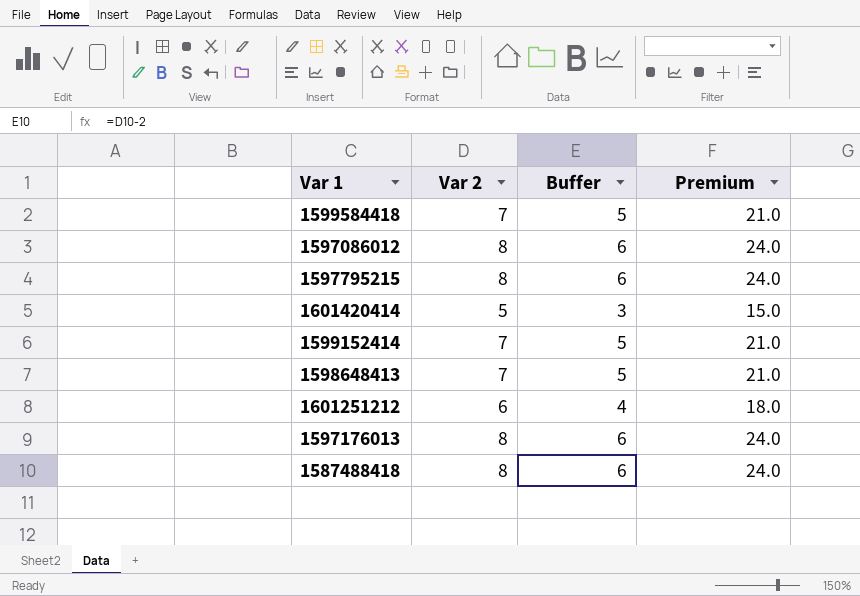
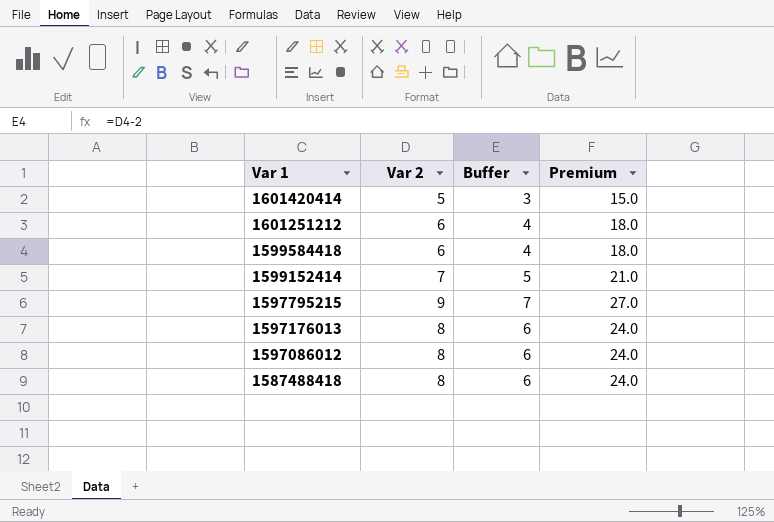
row order: none -> Var 1 descending
row 1598648413: 7 | 5 | 21.0 -> none
1599584418 | Var 2: 7 -> 6
1599584418 | Buffer: 5 -> 4
1599584418 | Premium: 21.0 -> 18.0
1597795215 | Var 2: 8 -> 9
1597795215 | Buffer: 6 -> 7
1597795215 | Premium: 24.0 -> 27.0

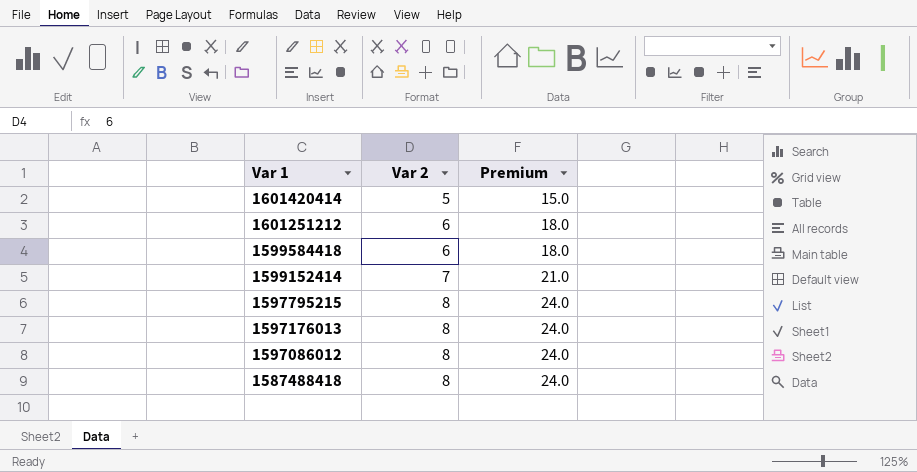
column Buffer | formula: [Var 2] - 2 -> none
1597795215 | Var 2: 9 -> 8
1597795215 | Premium: 27.0 -> 24.0

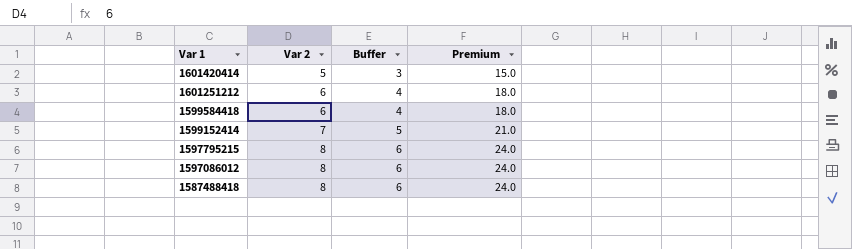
column Buffer | formula: none -> [Var 2] - 2
row 1597176013: 8 | 24.0 -> none

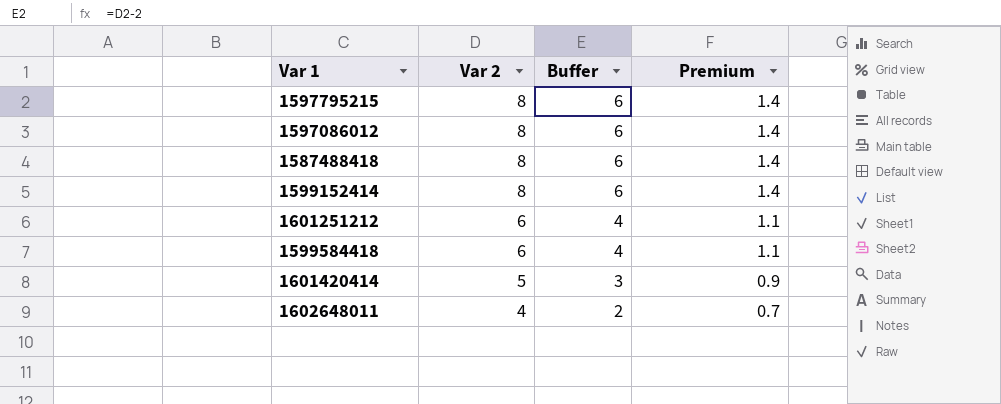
row order: Var 1 descending -> Var 2 descending
column Premium | formula: [Var 2] * 3 -> [Var 2] * 0.18
1599152414 | Var 2: 7 -> 8
1599152414 | Buffer: 5 -> 6
row 1602648011: none -> 4 | 2 | 0.7

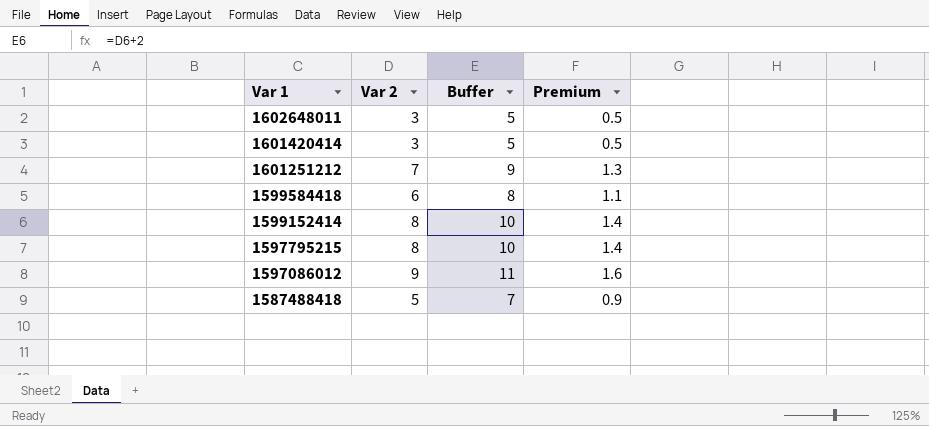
row order: Var 2 descending -> Var 1 descending
column Buffer | formula: [Var 2] - 2 -> [Var 2] + 2
1602648011 | Var 2: 4 -> 3
1602648011 | Premium: 0.7 -> 0.5
1601420414 | Var 2: 5 -> 3
1601420414 | Premium: 0.9 -> 0.5
1601251212 | Var 2: 6 -> 7
1601251212 | Premium: 1.1 -> 1.3
1597086012 | Var 2: 8 -> 9
1597086012 | Premium: 1.4 -> 1.6
1587488418 | Var 2: 8 -> 5
1587488418 | Premium: 1.4 -> 0.9

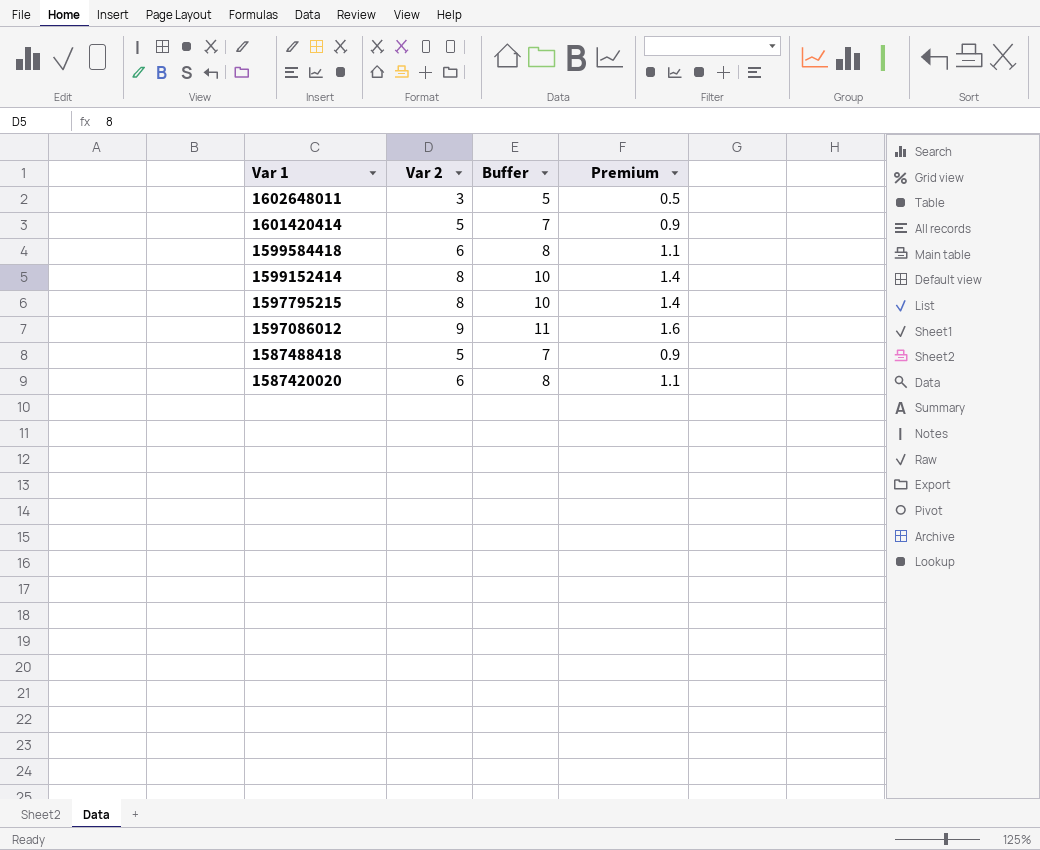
row 1601251212: 7 | 9 | 1.3 -> none
1601420414 | Var 2: 3 -> 5
1601420414 | Buffer: 5 -> 7
1601420414 | Premium: 0.5 -> 0.9
row 1587420020: none -> 6 | 8 | 1.1

